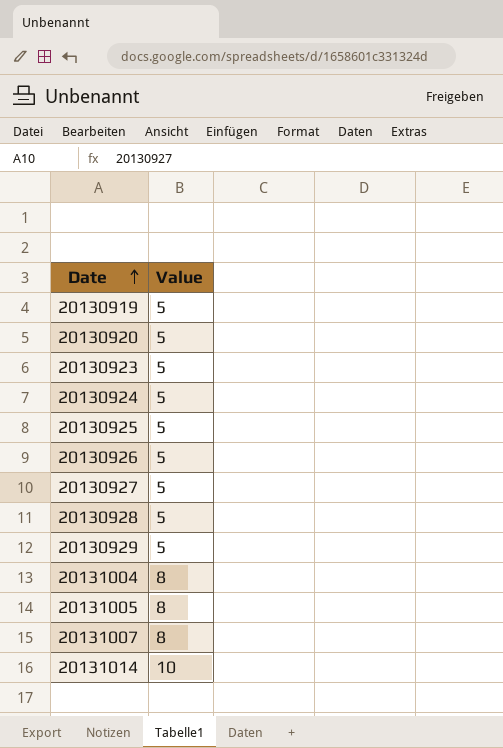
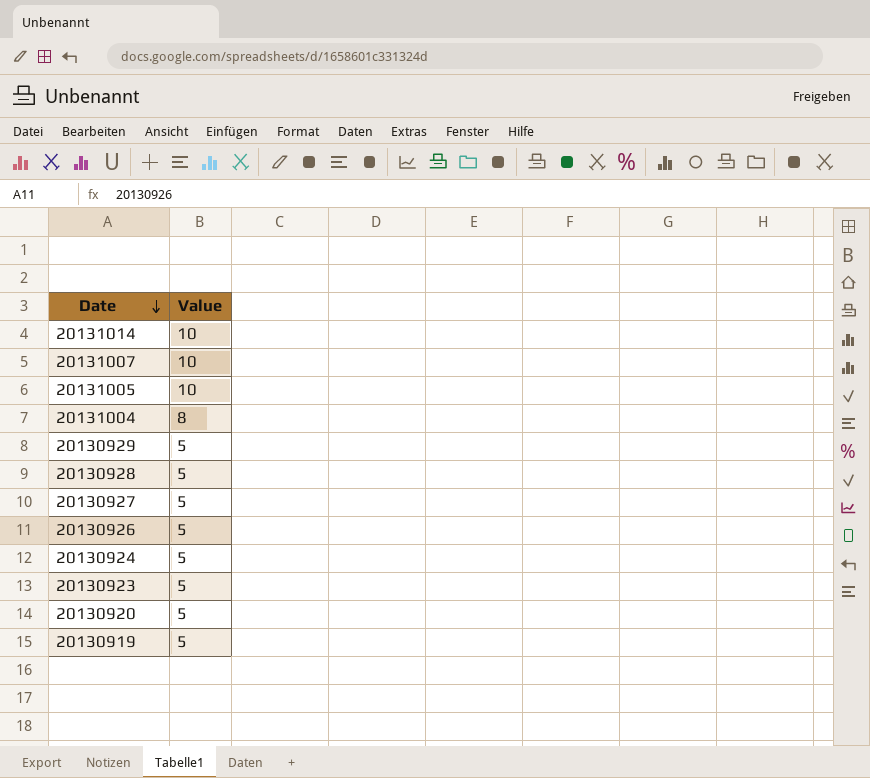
row order: Date ascending -> Date descending
row 20130925: 5 -> none
20131007 | Value: 8 -> 10
20131005 | Value: 8 -> 10

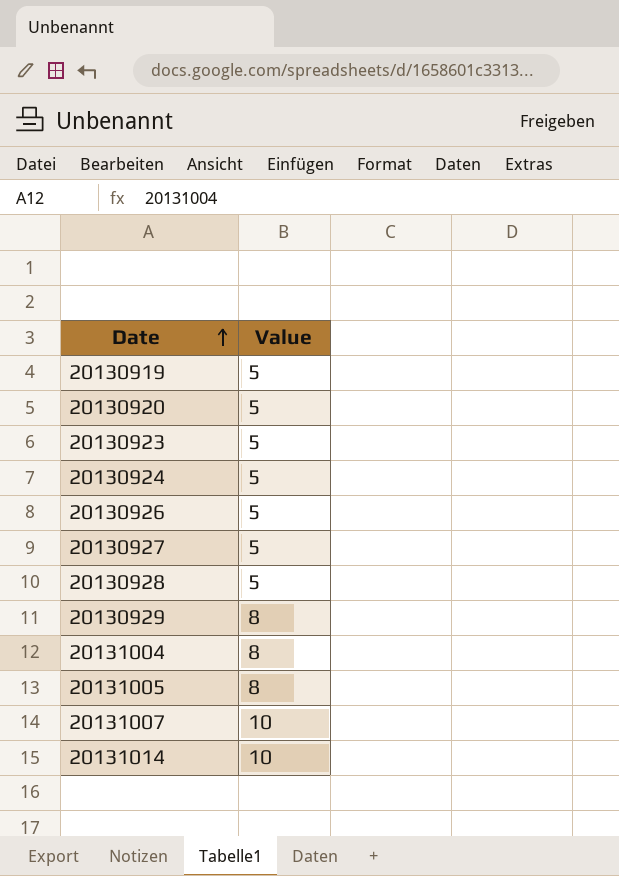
row order: Date descending -> Date ascending
20130929 | Value: 5 -> 8
20131005 | Value: 10 -> 8

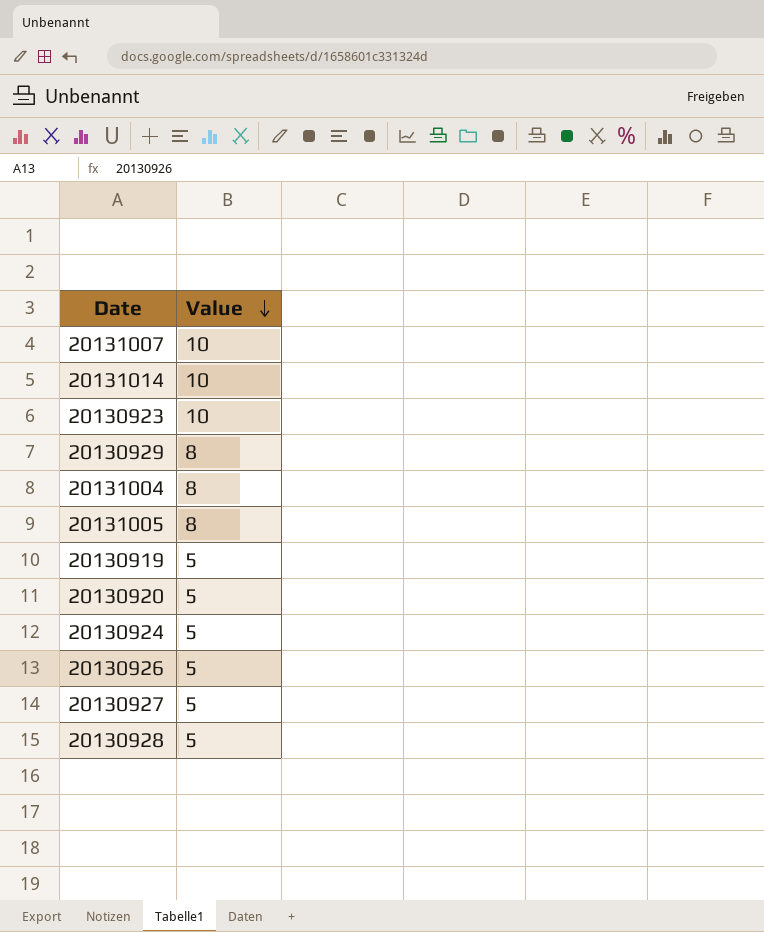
row order: Date ascending -> Value descending
20130923 | Value: 5 -> 10

